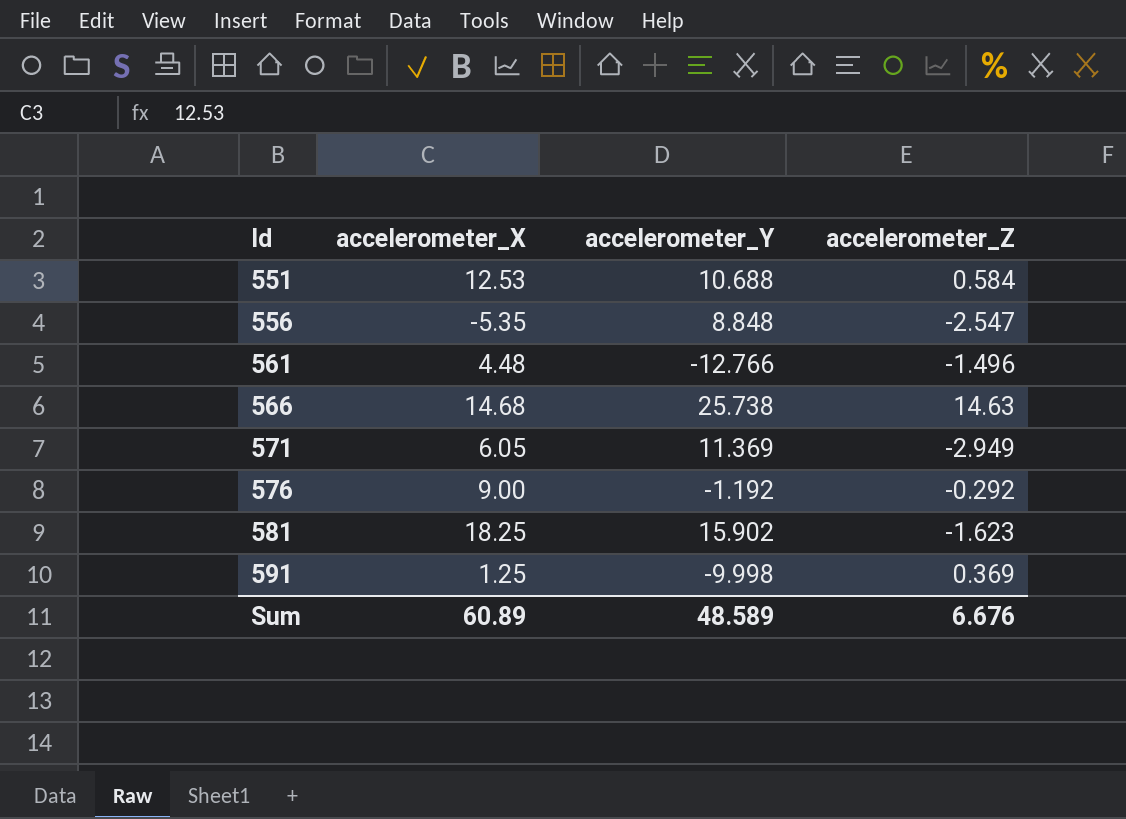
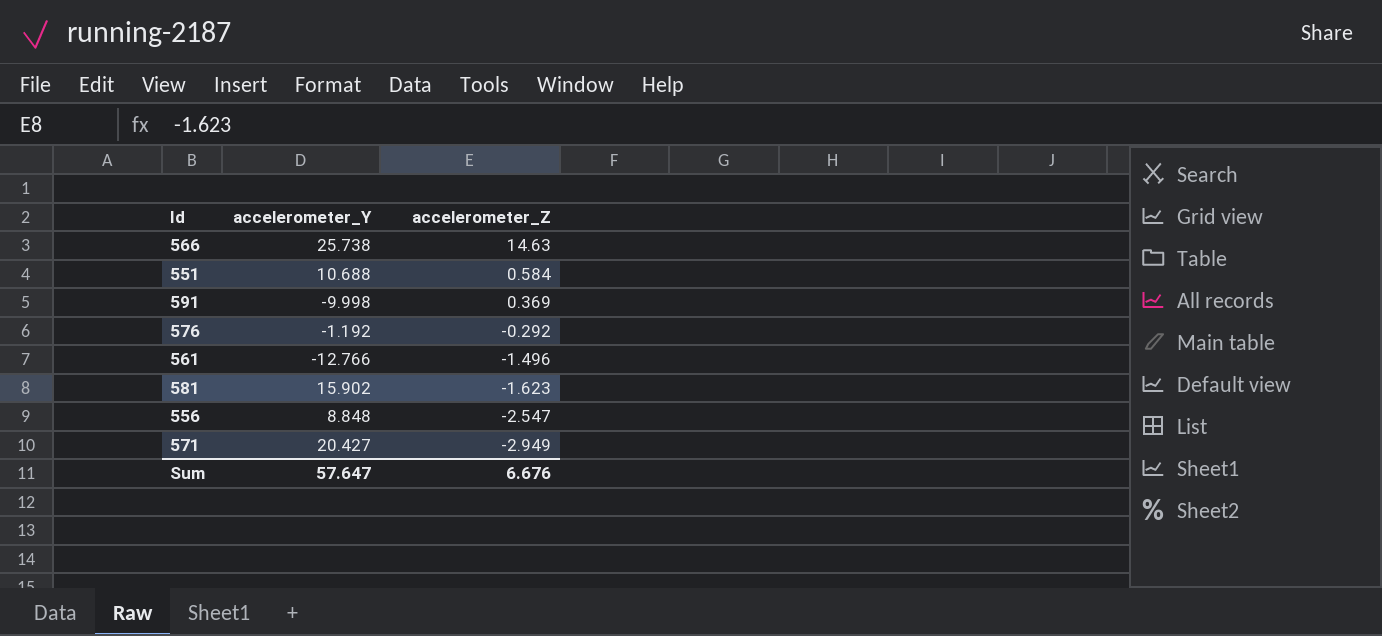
row order: Id ascending -> accelerometer_Z descending
column accelerometer_X | position: 2 -> none
571 | accelerometer_Y: 11.369 -> 20.427
Sum | accelerometer_Y: 48.589 -> 57.647

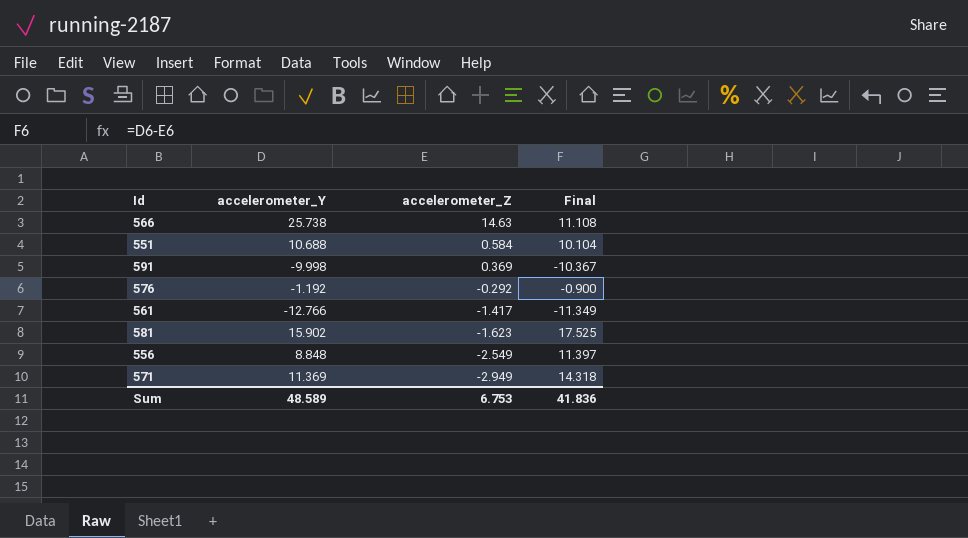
column Final | formula: none -> [accelerometer_Y] - [accelerometer_Z]
561 | accelerometer_Z: -1.496 -> -1.417
556 | accelerometer_Z: -2.547 -> -2.549
571 | accelerometer_Y: 20.427 -> 11.369
Sum | accelerometer_Y: 57.647 -> 48.589
Sum | accelerometer_Z: 6.676 -> 6.753

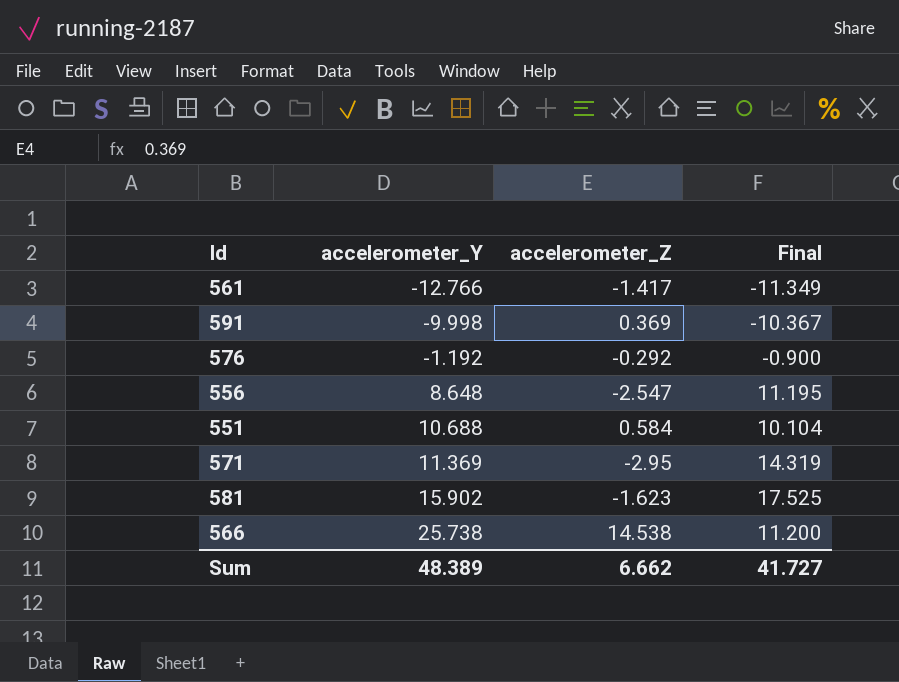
row order: accelerometer_Z descending -> accelerometer_Y ascending
556 | accelerometer_Y: 8.848 -> 8.648
556 | accelerometer_Z: -2.549 -> -2.547
556 | Final: 11.397 -> 11.195
571 | accelerometer_Z: -2.949 -> -2.95
571 | Final: 14.318 -> 14.319
566 | accelerometer_Z: 14.63 -> 14.538
566 | Final: 11.108 -> 11.200
Sum | accelerometer_Y: 48.589 -> 48.389
Sum | accelerometer_Z: 6.753 -> 6.662
Sum | Final: 41.836 -> 41.727

